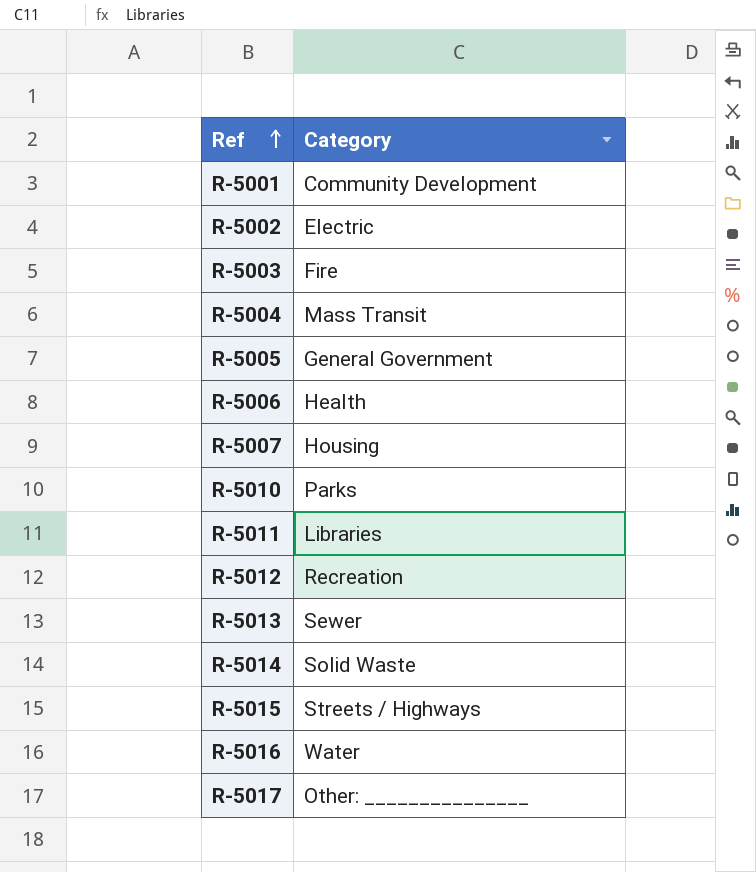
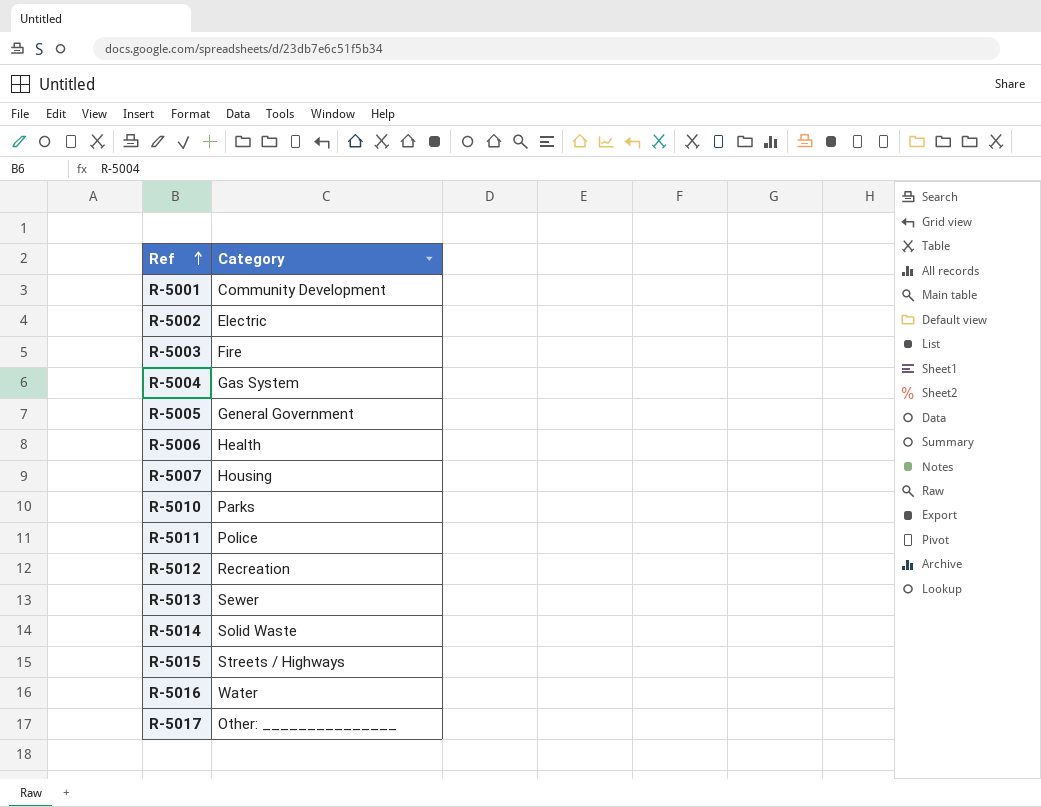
R-5004 | Category: Mass Transit -> Gas System
R-5011 | Category: Libraries -> Police

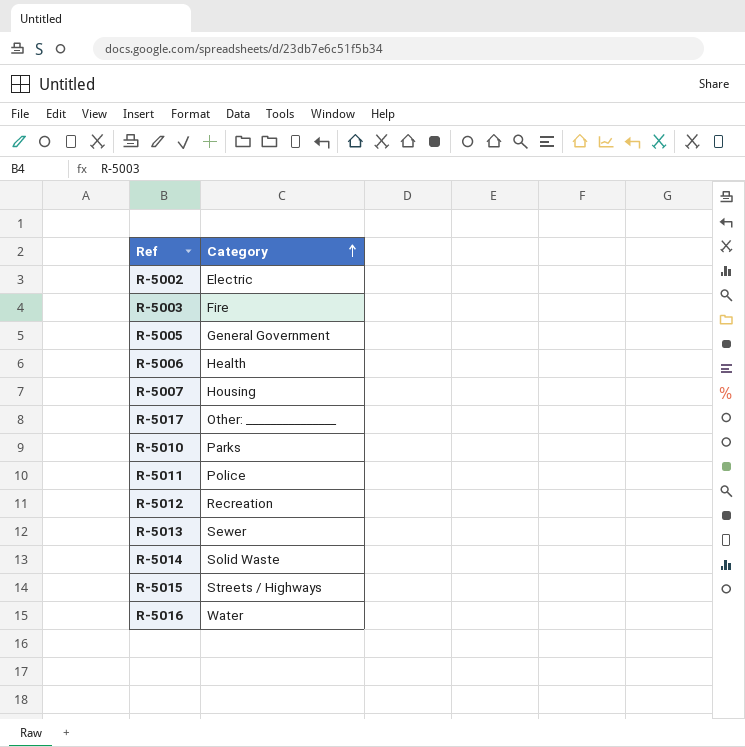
row order: Ref ascending -> Category ascending
row R-5001: Community Development -> none
row R-5004: Gas System -> none

